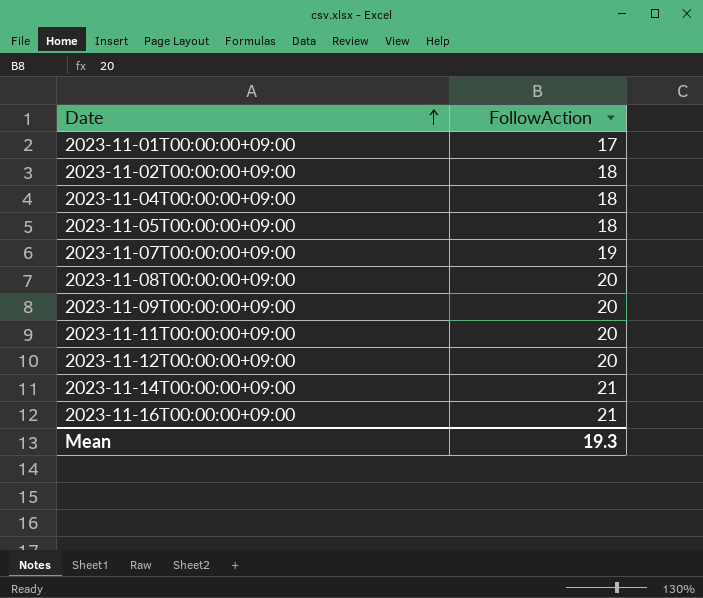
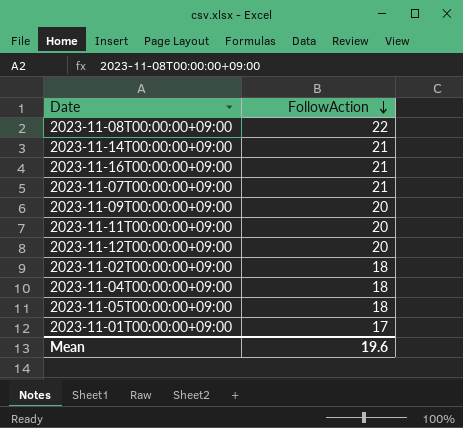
row order: Date ascending -> FollowAction descending
2023-11-08T00:00:00+09:00 | FollowAction: 20 -> 22
2023-11-07T00:00:00+09:00 | FollowAction: 19 -> 21
Mean | FollowAction: 19.3 -> 19.6

